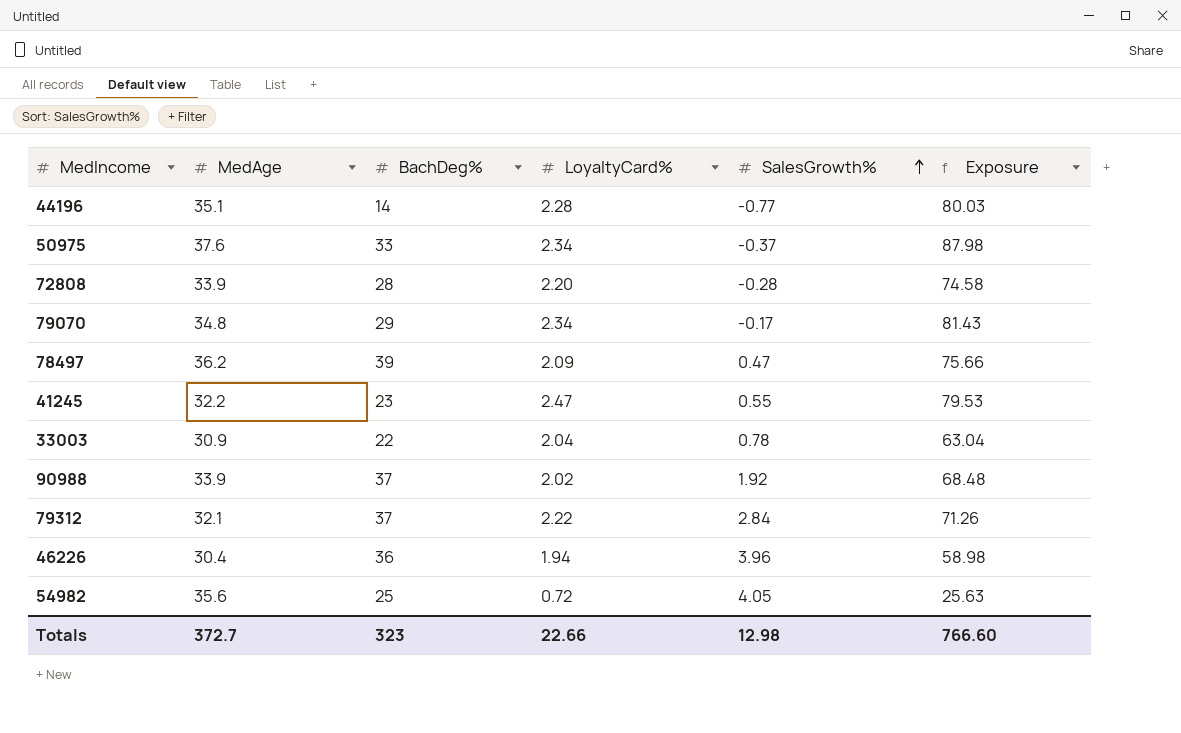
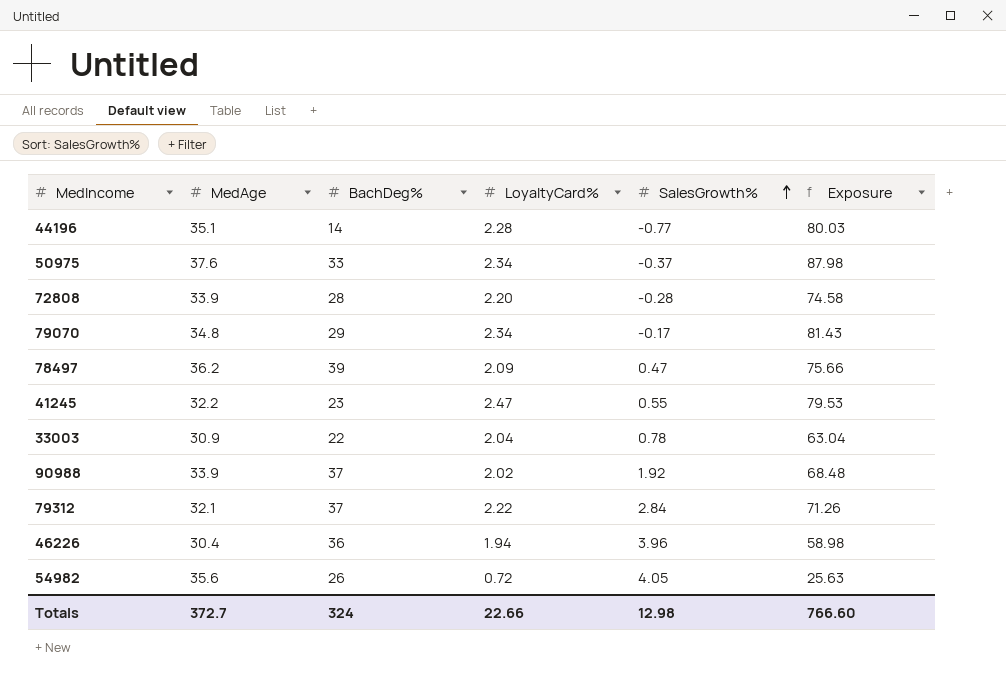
54982 | BachDeg%: 25 -> 26
Totals | BachDeg%: 323 -> 324

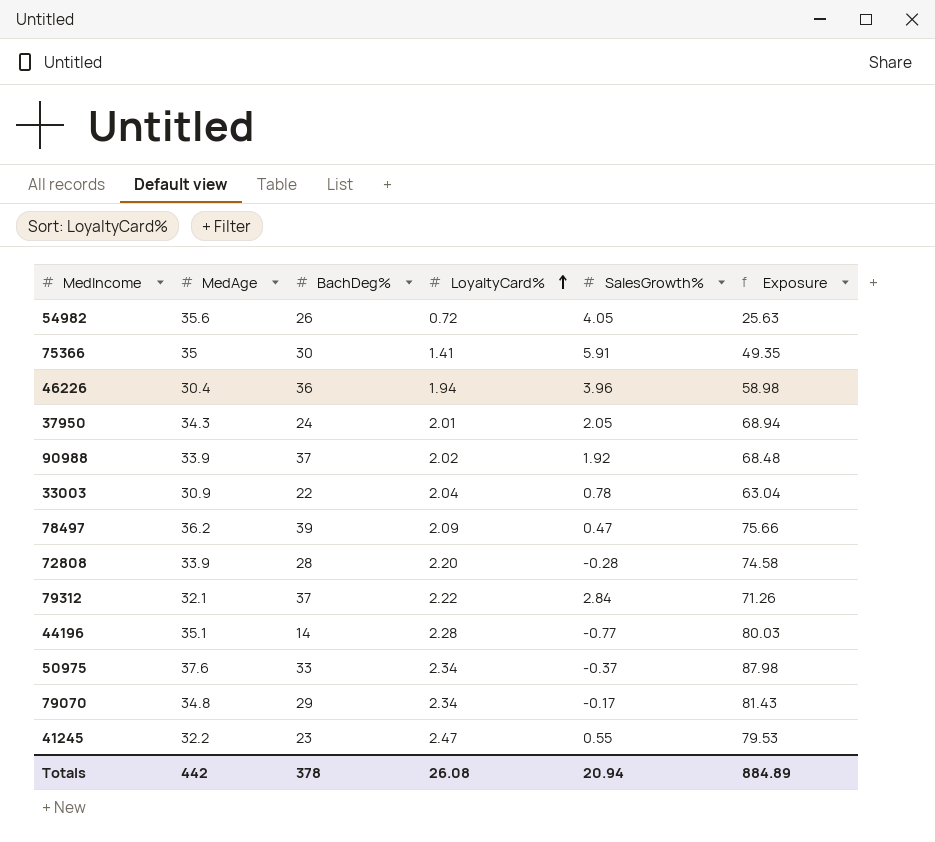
row order: SalesGrowth% ascending -> LoyaltyCard% ascending
row 75366: none -> 35 | 30 | 1.41 | 5.91 | 49.35
row 37950: none -> 34.3 | 24 | 2.01 | 2.05 | 68.94
Totals | MedAge: 372.7 -> 442
Totals | BachDeg%: 324 -> 378
Totals | LoyaltyCard%: 22.66 -> 26.08
Totals | SalesGrowth%: 12.98 -> 20.94
Totals | Exposure: 766.60 -> 884.89

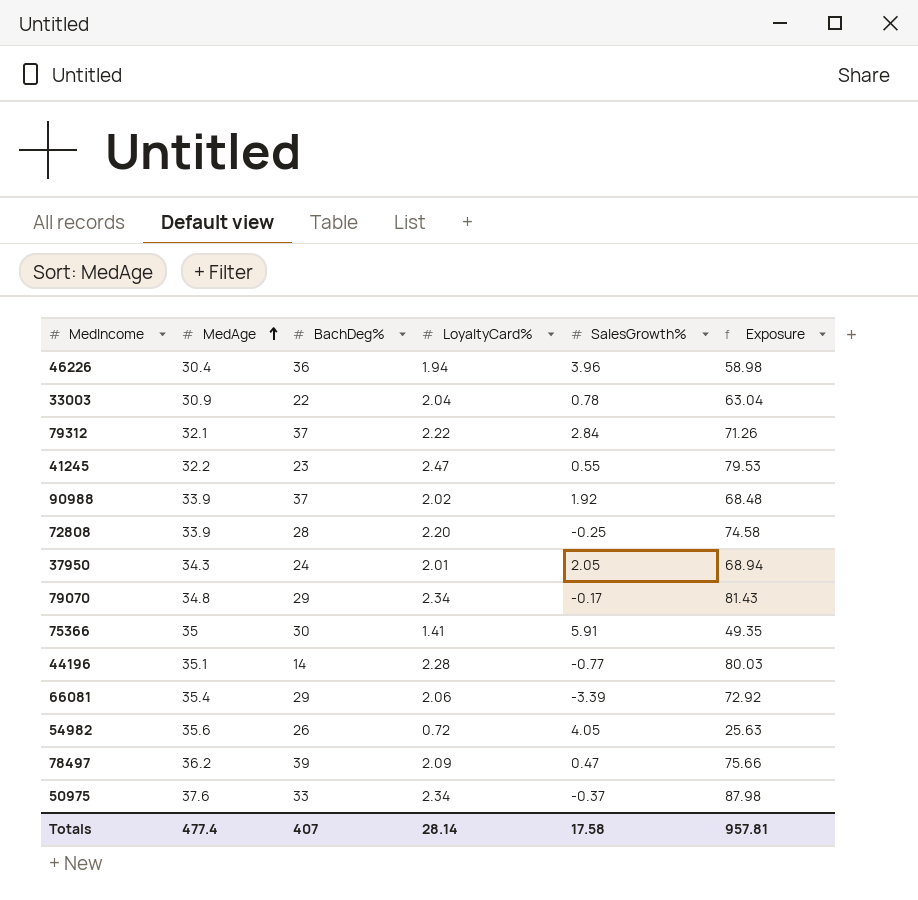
row order: LoyaltyCard% ascending -> MedAge ascending
72808 | SalesGrowth%: -0.28 -> -0.25
row 66081: none -> 35.4 | 29 | 2.06 | -3.39 | 72.92
Totals | MedAge: 442 -> 477.4
Totals | BachDeg%: 378 -> 407
Totals | LoyaltyCard%: 26.08 -> 28.14
Totals | SalesGrowth%: 20.94 -> 17.58
Totals | Exposure: 884.89 -> 957.81

